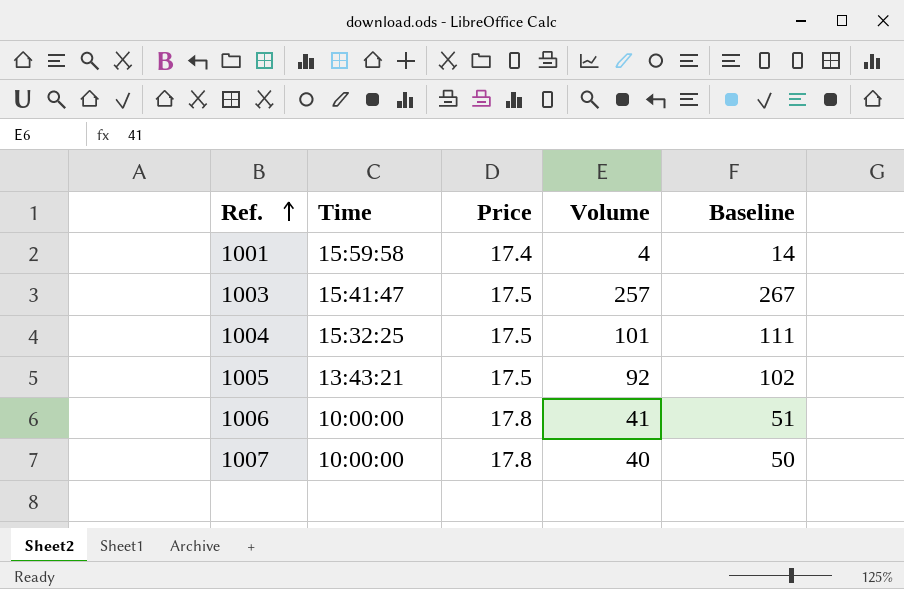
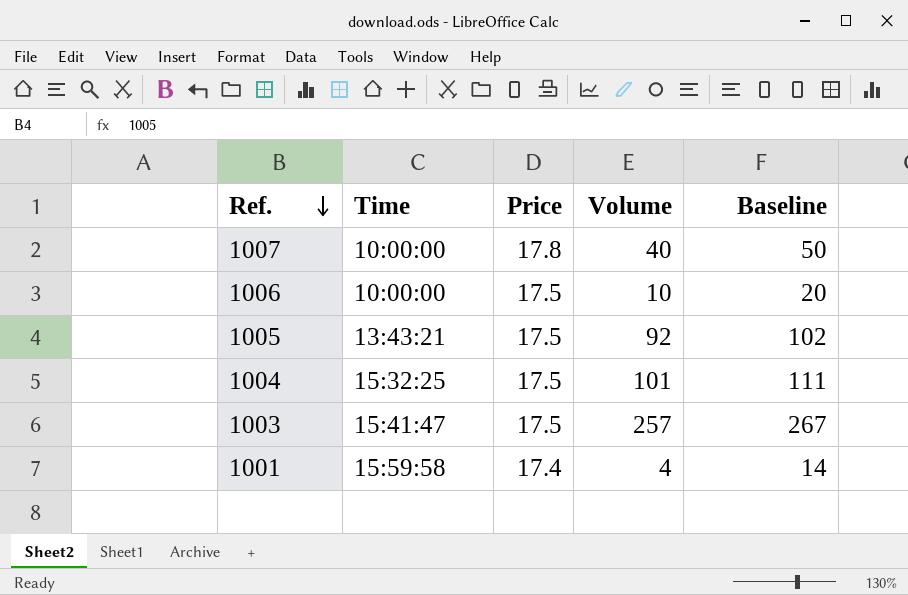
row order: Ref. ascending -> Ref. descending
1006 | Price: 17.8 -> 17.5
1006 | Volume: 41 -> 10
1006 | Baseline: 51 -> 20

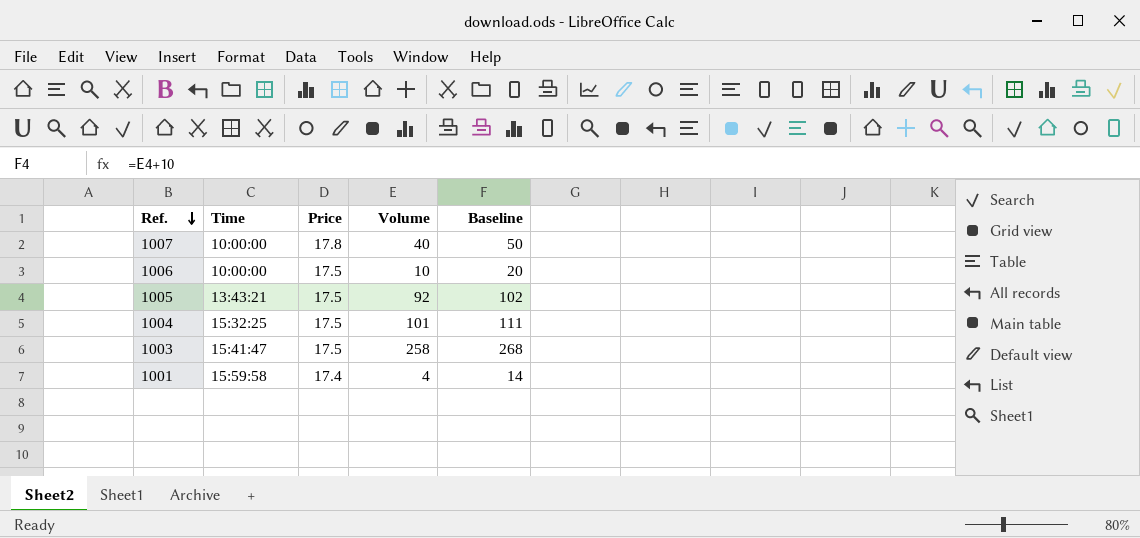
1003 | Volume: 257 -> 258
1003 | Baseline: 267 -> 268

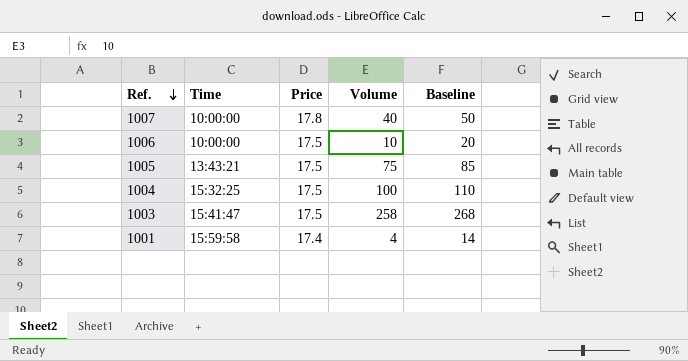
1005 | Volume: 92 -> 75
1005 | Baseline: 102 -> 85
1004 | Volume: 101 -> 100
1004 | Baseline: 111 -> 110

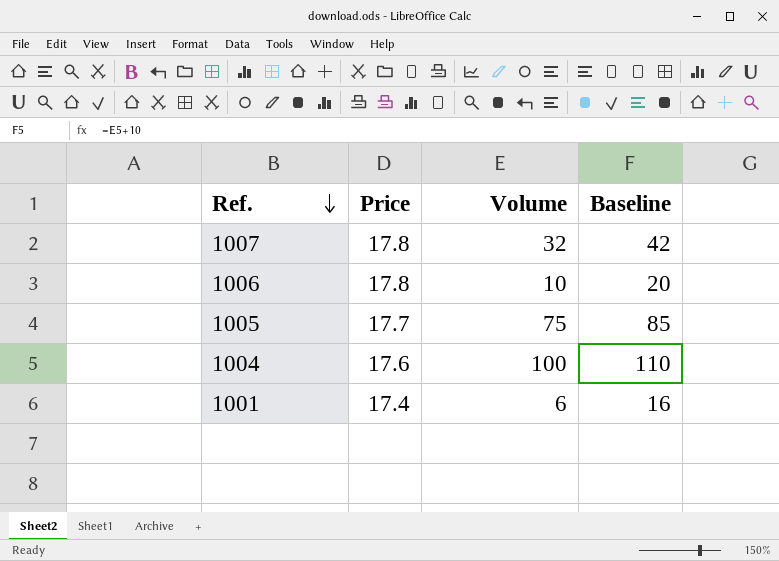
column Time | position: 2 -> none
row 1003: 15:41:47 | 17.5 | 258 | 268 -> none
1007 | Volume: 40 -> 32
1007 | Baseline: 50 -> 42
1006 | Price: 17.5 -> 17.8
1005 | Price: 17.5 -> 17.7
1004 | Price: 17.5 -> 17.6
1001 | Volume: 4 -> 6
1001 | Baseline: 14 -> 16

